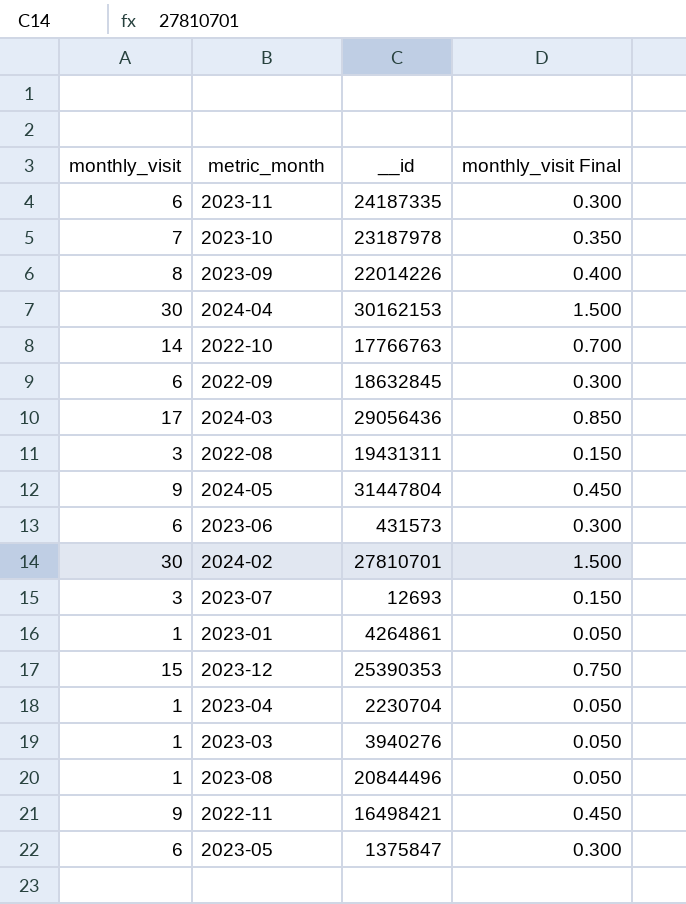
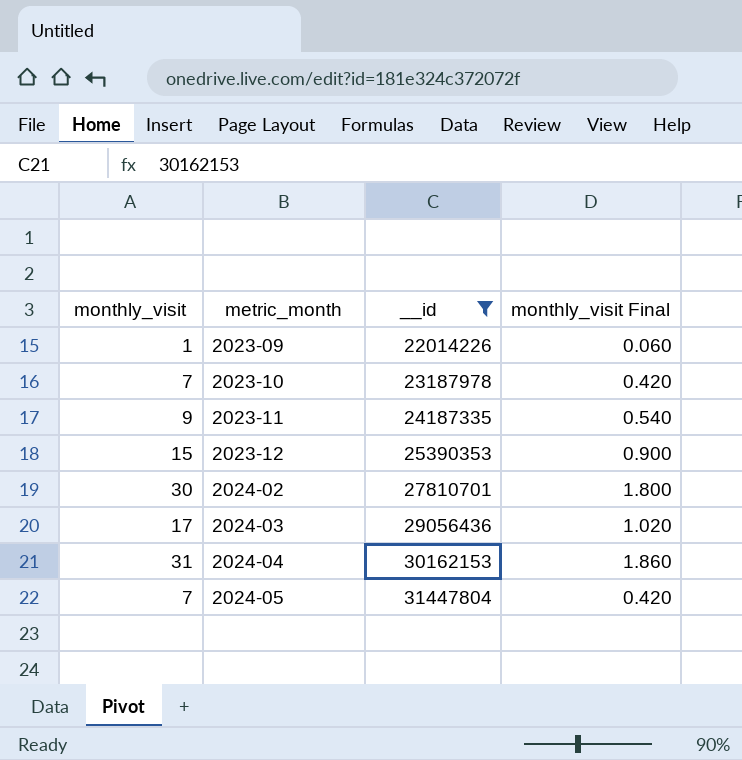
filter: none -> __id >= 22014226
row order: none -> metric_month ascending
column monthly_visit Final | formula: [monthly_visit] * 0.05 -> [monthly_visit] * 0.06
2023-09 | monthly_visit: 8 -> 1
2023-11 | monthly_visit: 6 -> 9
2024-04 | monthly_visit: 30 -> 31
2024-05 | monthly_visit: 9 -> 7

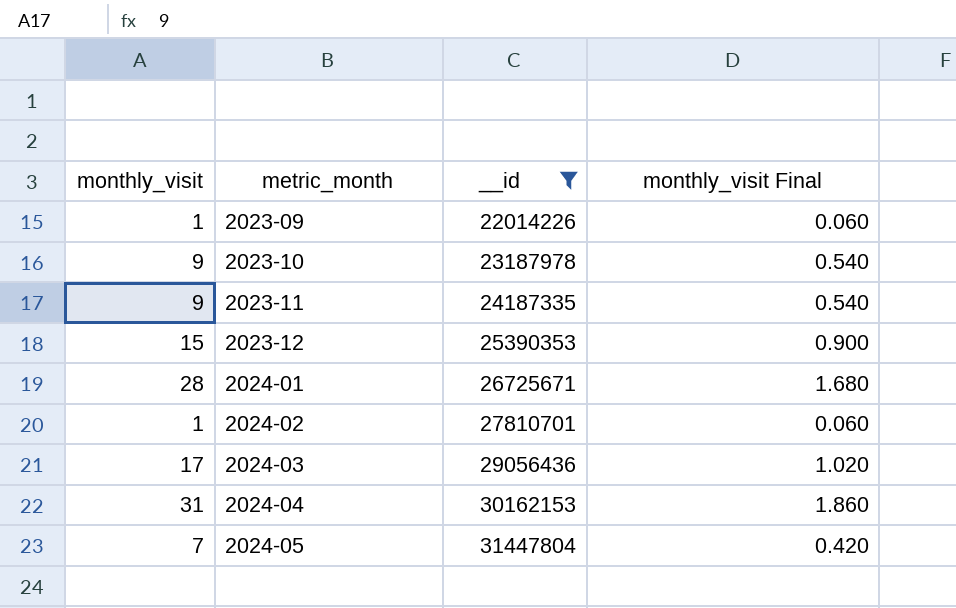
2023-10 | monthly_visit: 7 -> 9
2023-10 | monthly_visit Final: 0.420 -> 0.540
row 2024-01: none -> 28 | 26725671 | 1.680
2024-02 | monthly_visit: 30 -> 1
2024-02 | monthly_visit Final: 1.800 -> 0.060

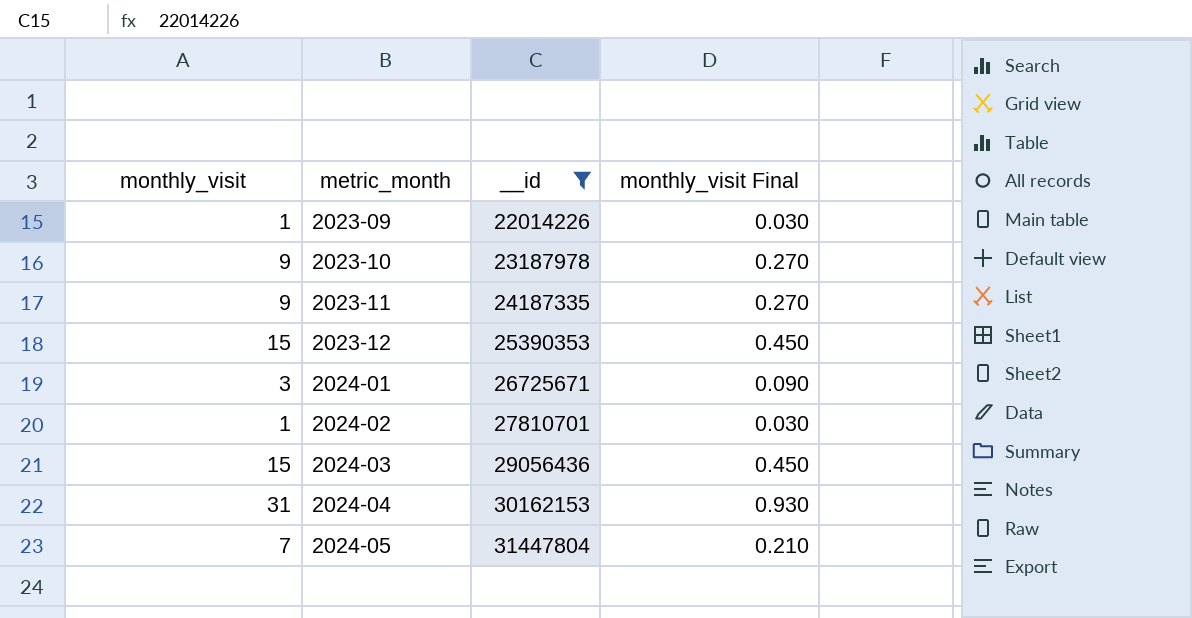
column monthly_visit Final | formula: [monthly_visit] * 0.06 -> [monthly_visit] * 0.03
2024-01 | monthly_visit: 28 -> 3
2024-03 | monthly_visit: 17 -> 15

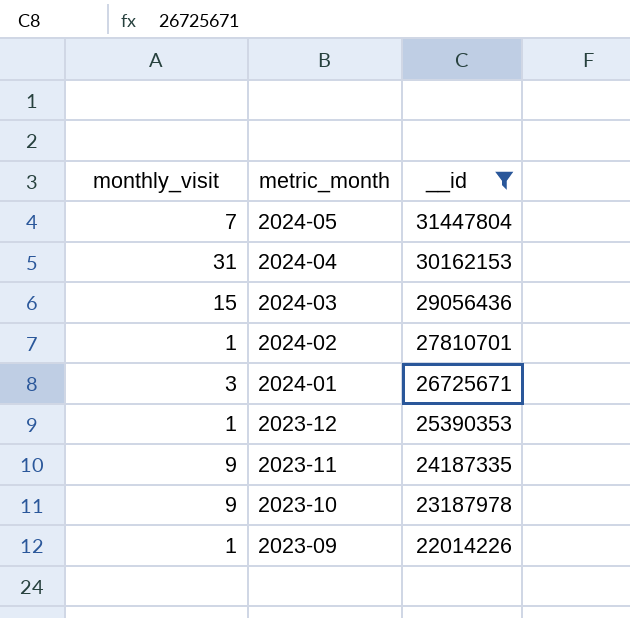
row order: metric_month ascending -> metric_month descending
column monthly_visit Final | formula: [monthly_visit] * 0.03 -> none
2023-12 | monthly_visit: 15 -> 1

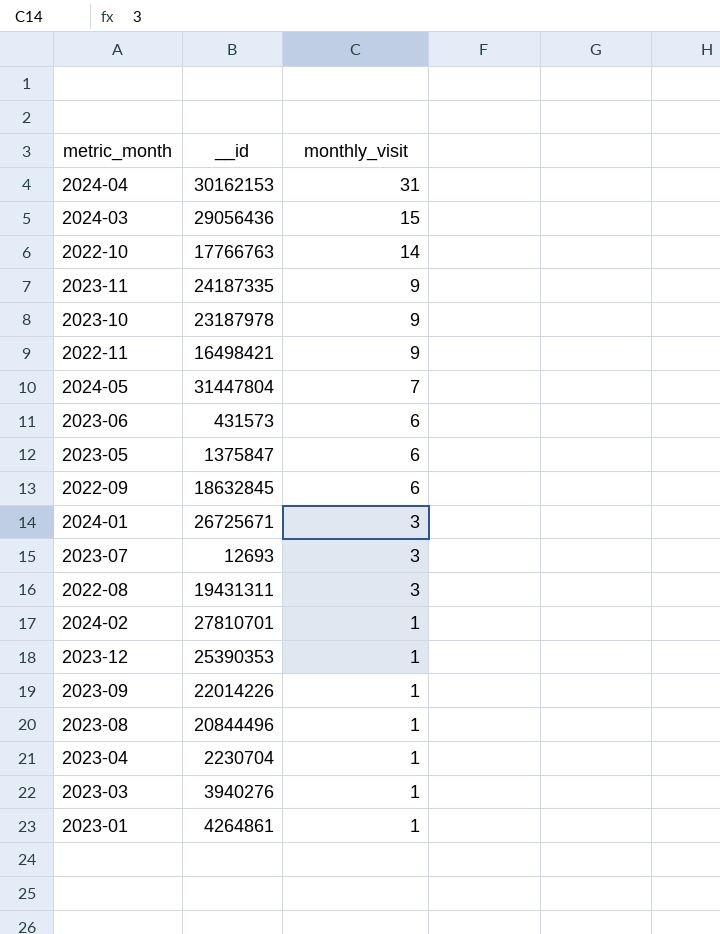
filter: __id >= 22014226 -> none
row order: metric_month descending -> monthly_visit descending
column monthly_visit | position: 1 -> 3

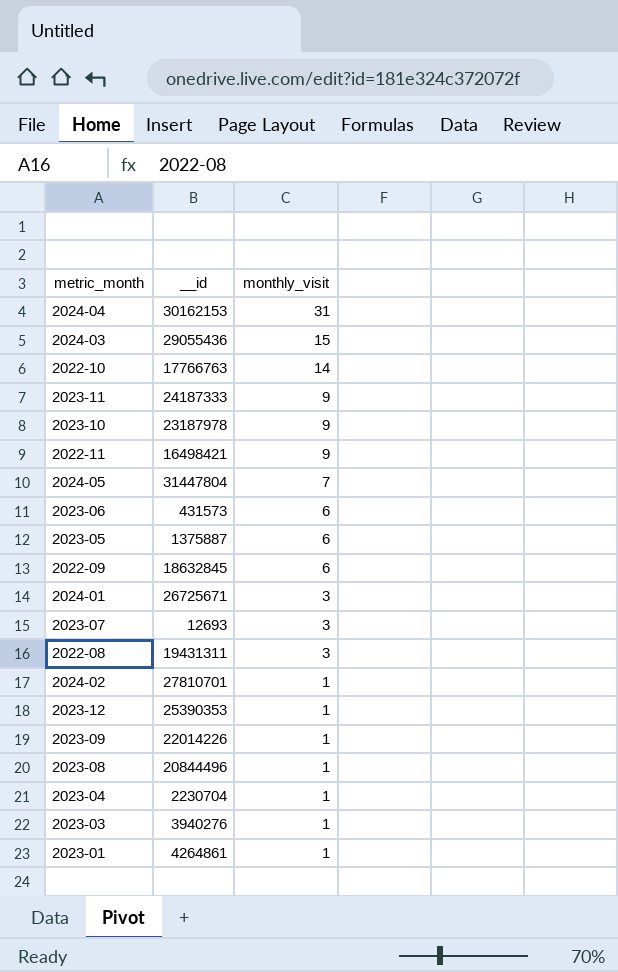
2024-03 | __id: 29056436 -> 29055436
2023-11 | __id: 24187335 -> 24187333
2023-05 | __id: 1375847 -> 1375887

